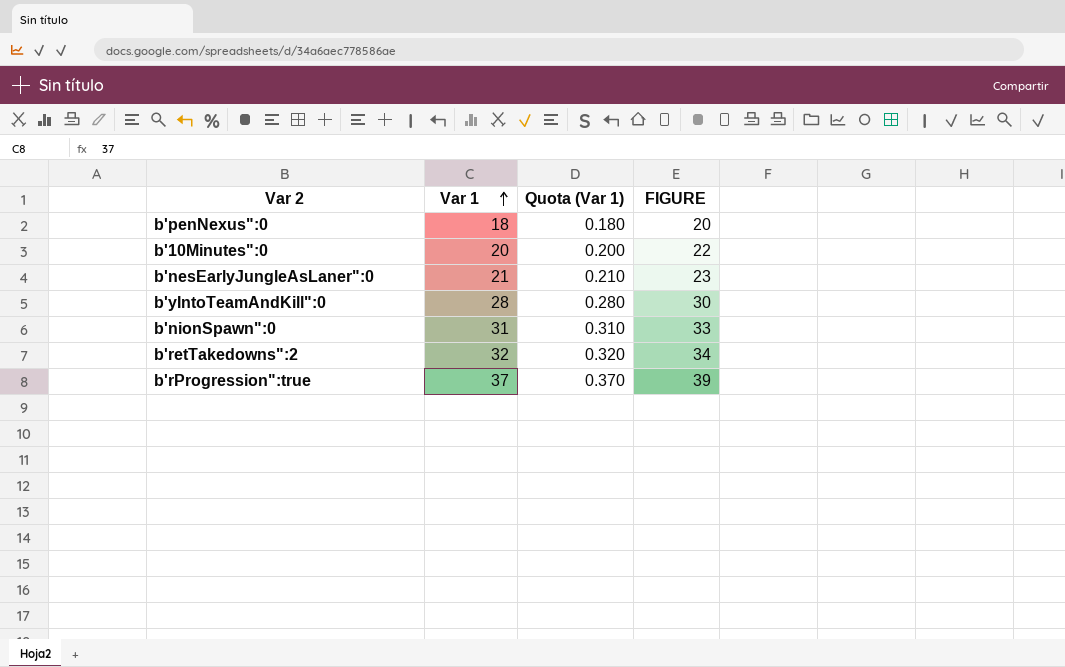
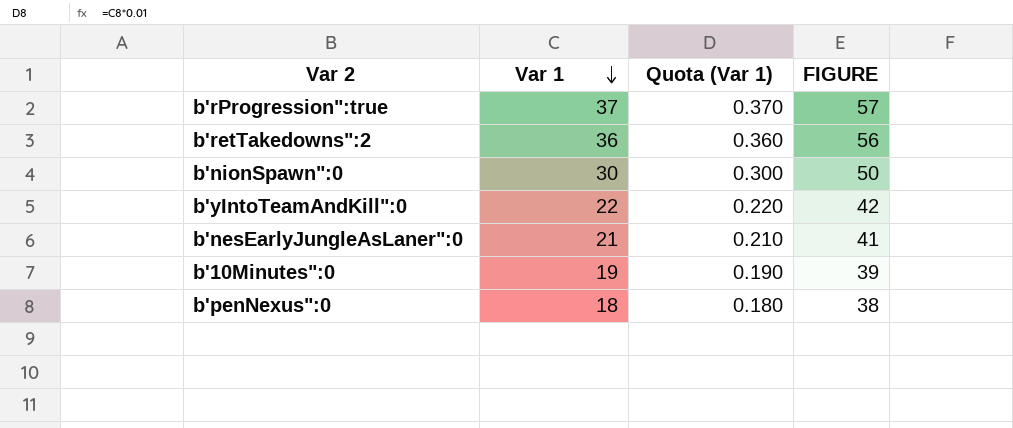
row order: Var 1 ascending -> Var 1 descending
column FIGURE | formula: [Var 1] + 2 -> [Var 1] + 20
b'retTakedowns":2 | Var 1: 32 -> 36
b'retTakedowns":2 | Quota (Var 1): 0.320 -> 0.360
b'nionSpawn":0 | Var 1: 31 -> 30
b'nionSpawn":0 | Quota (Var 1): 0.310 -> 0.300
b'yIntoTeamAndKill":0 | Var 1: 28 -> 22
b'yIntoTeamAndKill":0 | Quota (Var 1): 0.280 -> 0.220
b'10Minutes":0 | Var 1: 20 -> 19
b'10Minutes":0 | Quota (Var 1): 0.200 -> 0.190

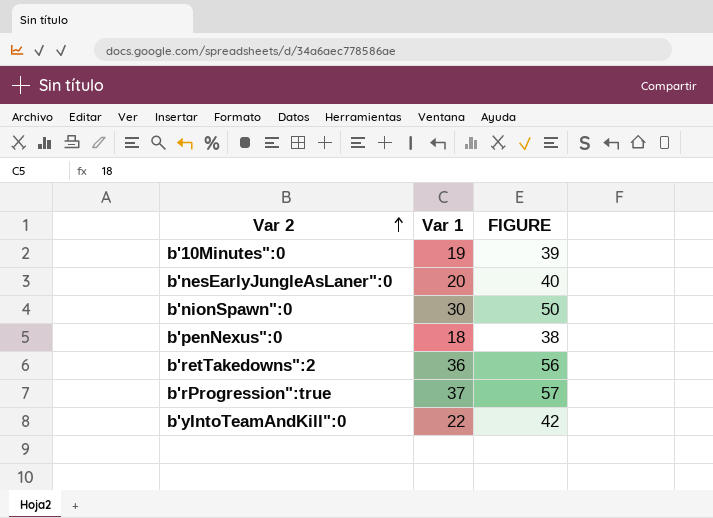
row order: Var 1 descending -> Var 2 ascending
column Quota (Var 1) | formula: [Var 1] * 0.01 -> none
b'nesEarlyJungleAsLaner":0 | Var 1: 21 -> 20
b'nesEarlyJungleAsLaner":0 | FIGURE: 41 -> 40

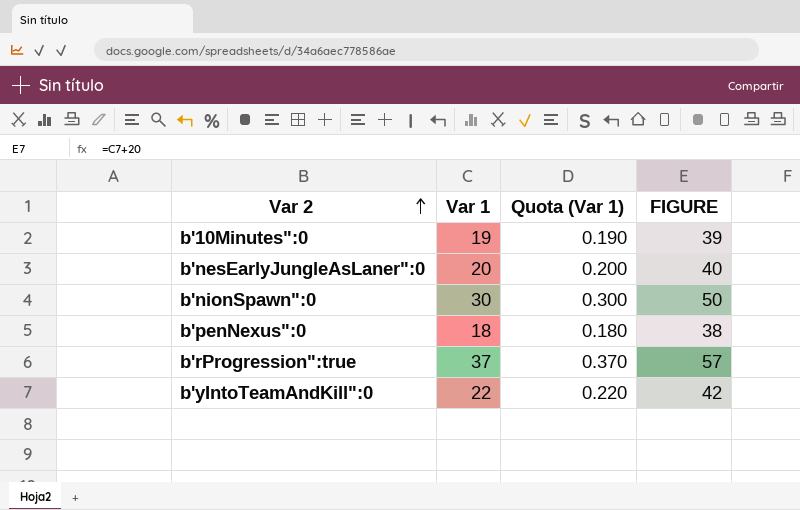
column Quota (Var 1) | formula: none -> [Var 1] * 0.01
row b'retTakedowns":2: 36 | 56 -> none

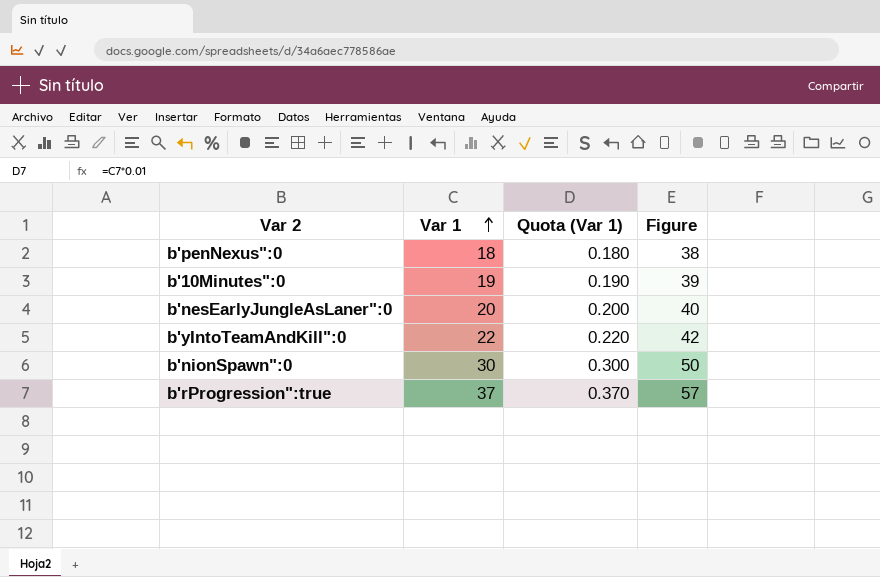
row order: Var 2 ascending -> Var 1 ascending
column name: FIGURE -> Figure

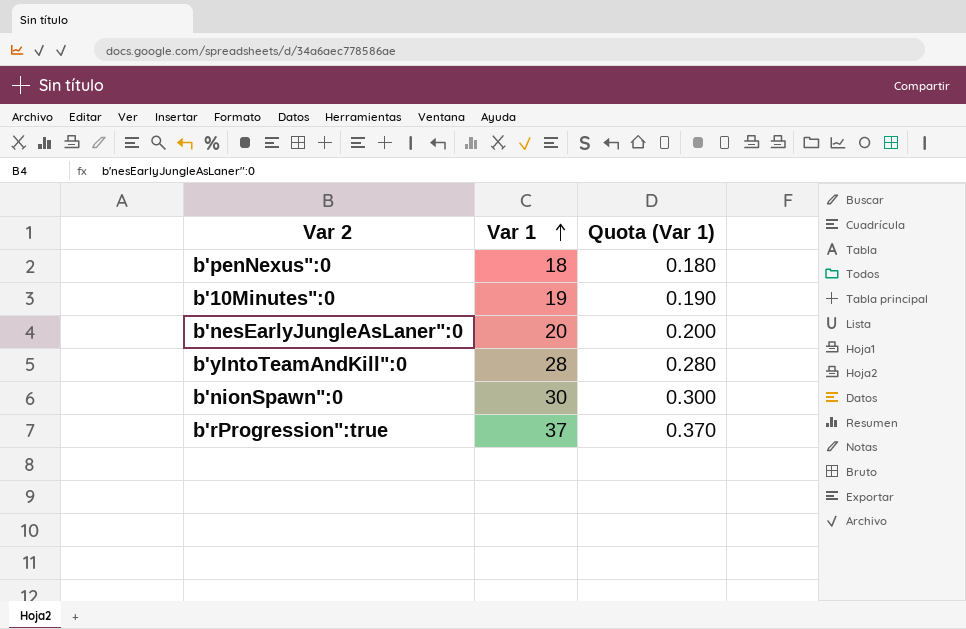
column Figure | formula: [Var 1] + 20 -> none
b'yIntoTeamAndKill":0 | Var 1: 22 -> 28
b'yIntoTeamAndKill":0 | Quota (Var 1): 0.220 -> 0.280

